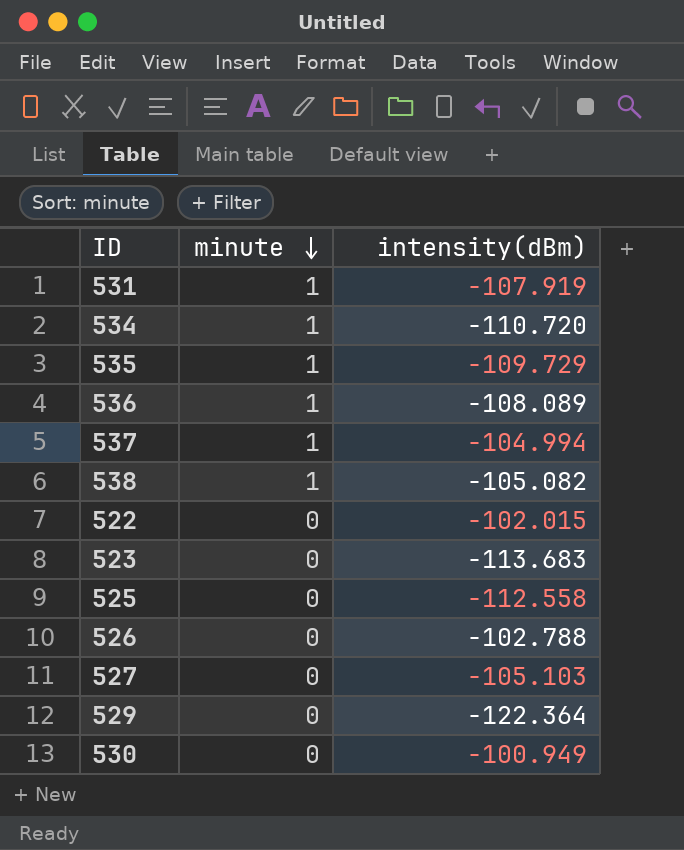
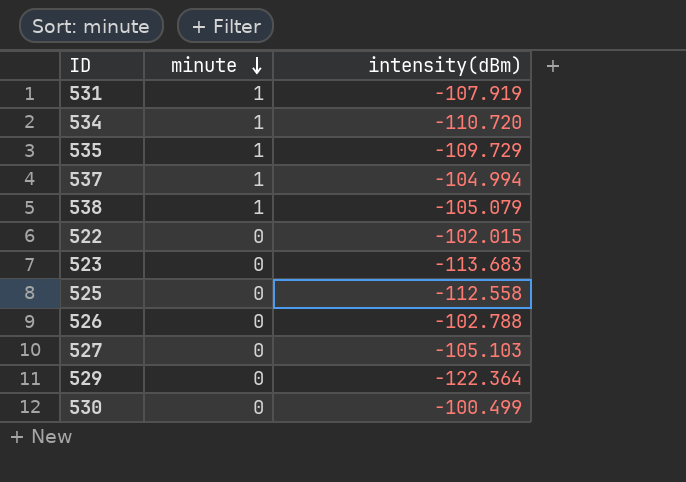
row 536: 1 | -108.089 -> none
538 | intensity(dBm): -105.082 -> -105.079
530 | intensity(dBm): -100.949 -> -100.499

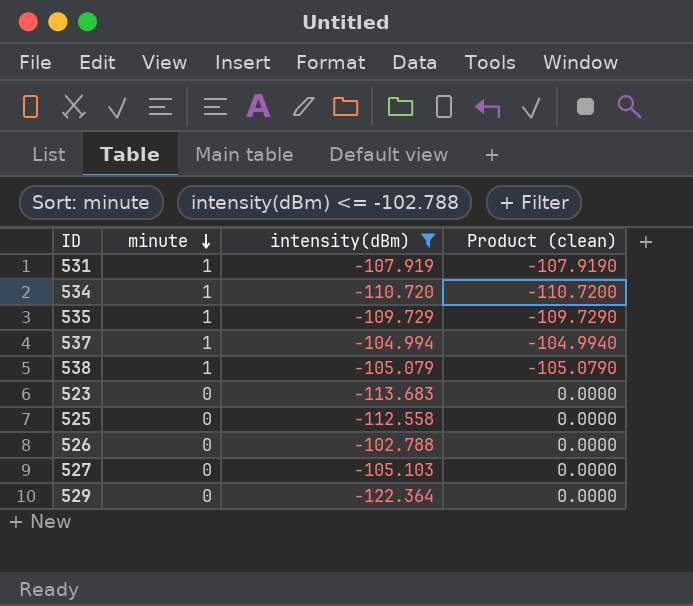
filter: none -> intensity(dBm) <= -102.788
column Product (clean) | formula: none -> [minute] * [intensity(dBm)]

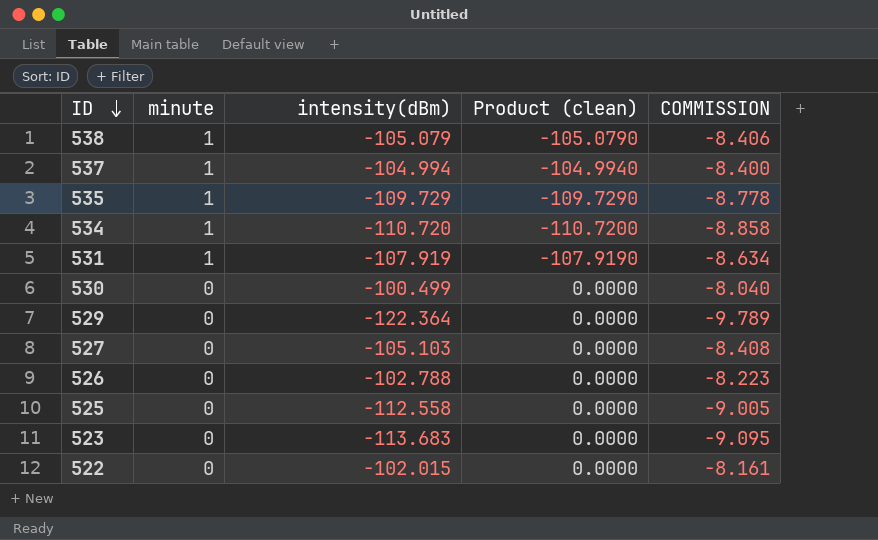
filter: intensity(dBm) <= -102.788 -> none
row order: minute descending -> ID descending
column COMMISSION | formula: none -> [intensity(dBm)] * 0.08

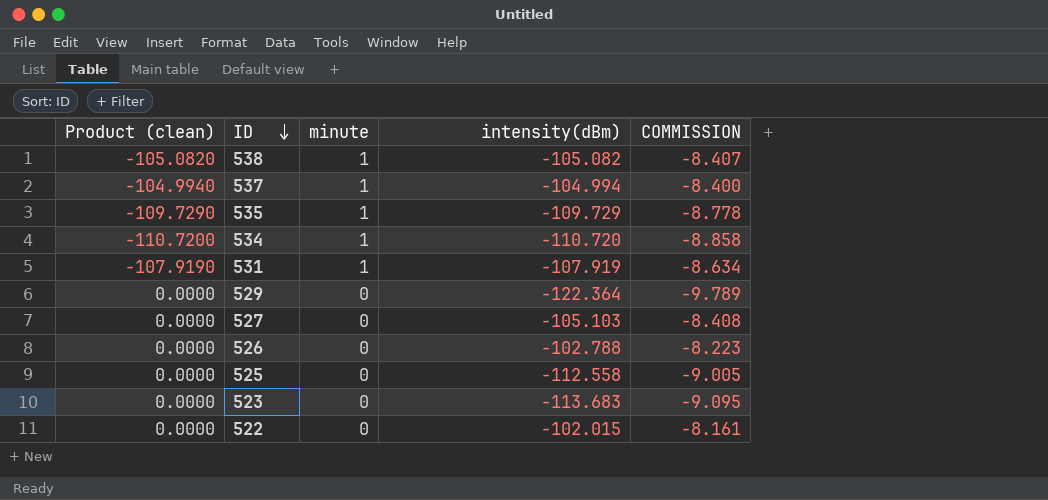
column Product (clean) | position: 4 -> 1
row 530: 0 | -100.499 | 0.0000 | -8.040 -> none
538 | Product (clean): -105.0790 -> -105.0820
538 | intensity(dBm): -105.079 -> -105.082
538 | COMMISSION: -8.406 -> -8.407

